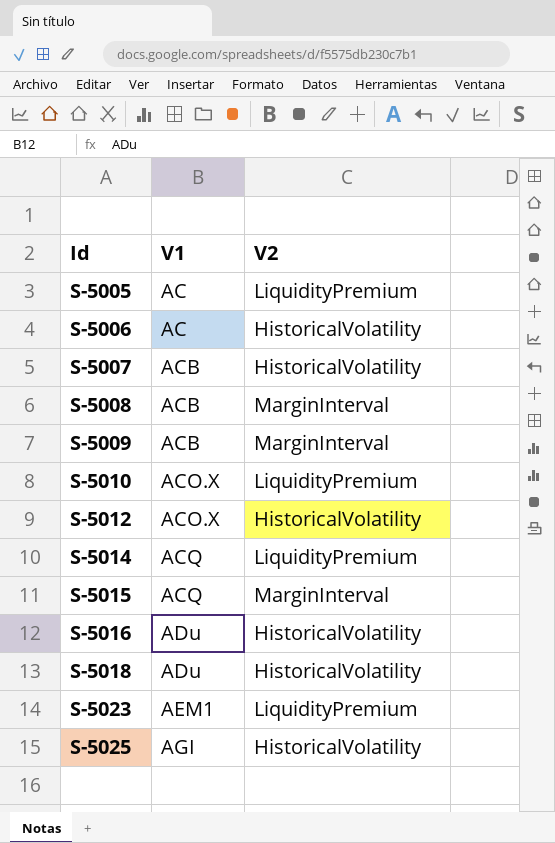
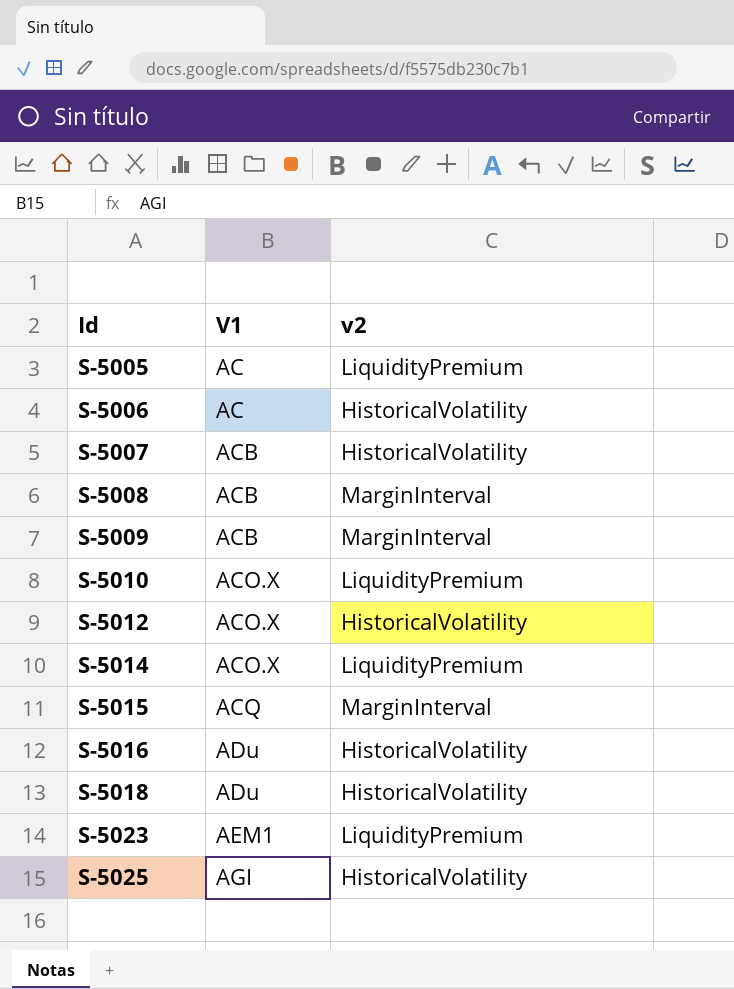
column name: V2 -> v2
S-5014 | V1: ACQ -> ACO.X

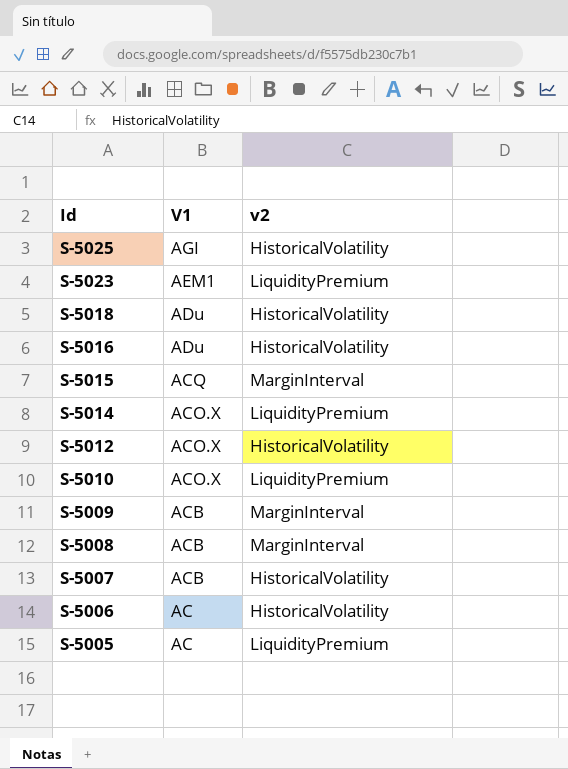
row order: Id ascending -> Id descending

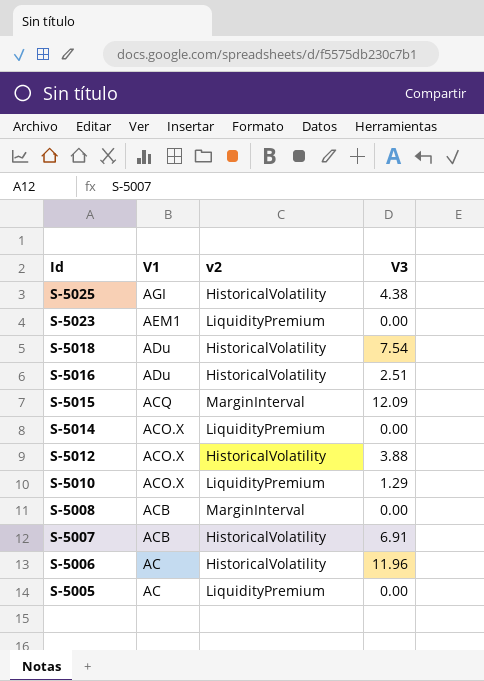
column V3 | position: none -> 4
row S-5009: ACB | MarginInterval -> none

